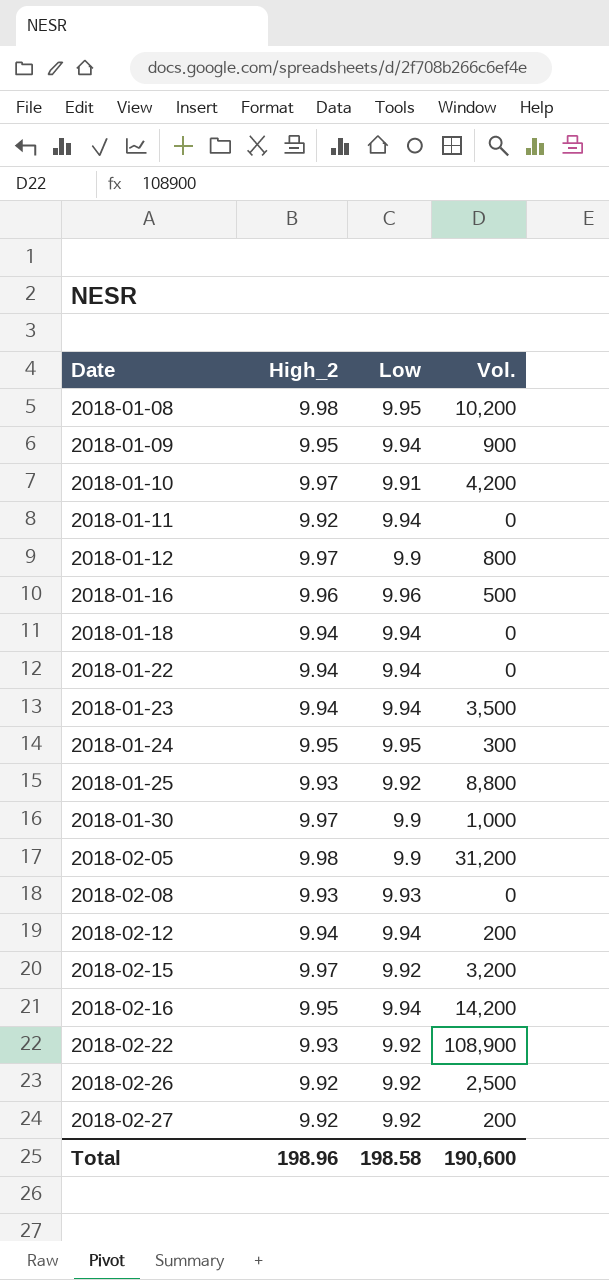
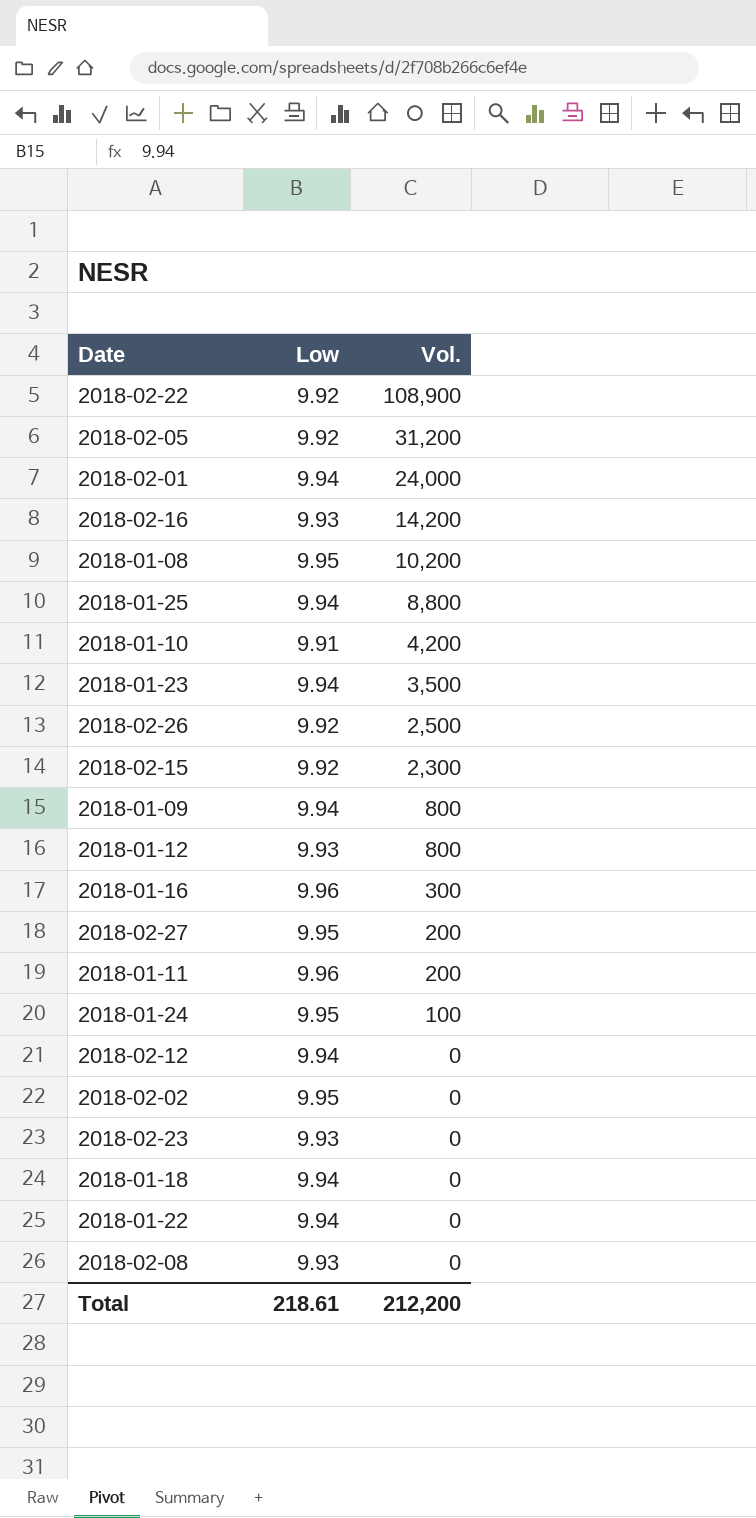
row order: Date ascending -> Vol. descending
column High_2 | position: 2 -> none
row 2018-01-30: 9.97 | 9.9 | 1,000 -> none
2018-02-05 | Low: 9.9 -> 9.92
row 2018-02-01: none -> 9.94 | 24,000
2018-02-16 | Low: 9.94 -> 9.93
2018-01-25 | Low: 9.92 -> 9.94
2018-02-15 | Vol.: 3,200 -> 2,300
2018-01-09 | Vol.: 900 -> 800
2018-01-12 | Low: 9.9 -> 9.93
2018-01-16 | Vol.: 500 -> 300
2018-02-27 | Low: 9.92 -> 9.95
2018-01-11 | Low: 9.94 -> 9.96
2018-01-11 | Vol.: 0 -> 200
2018-01-24 | Vol.: 300 -> 100
2018-02-12 | Vol.: 200 -> 0
row 2018-02-02: none -> 9.95 | 0
row 2018-02-23: none -> 9.93 | 0
Total | Low: 198.58 -> 218.61
Total | Vol.: 190,600 -> 212,200

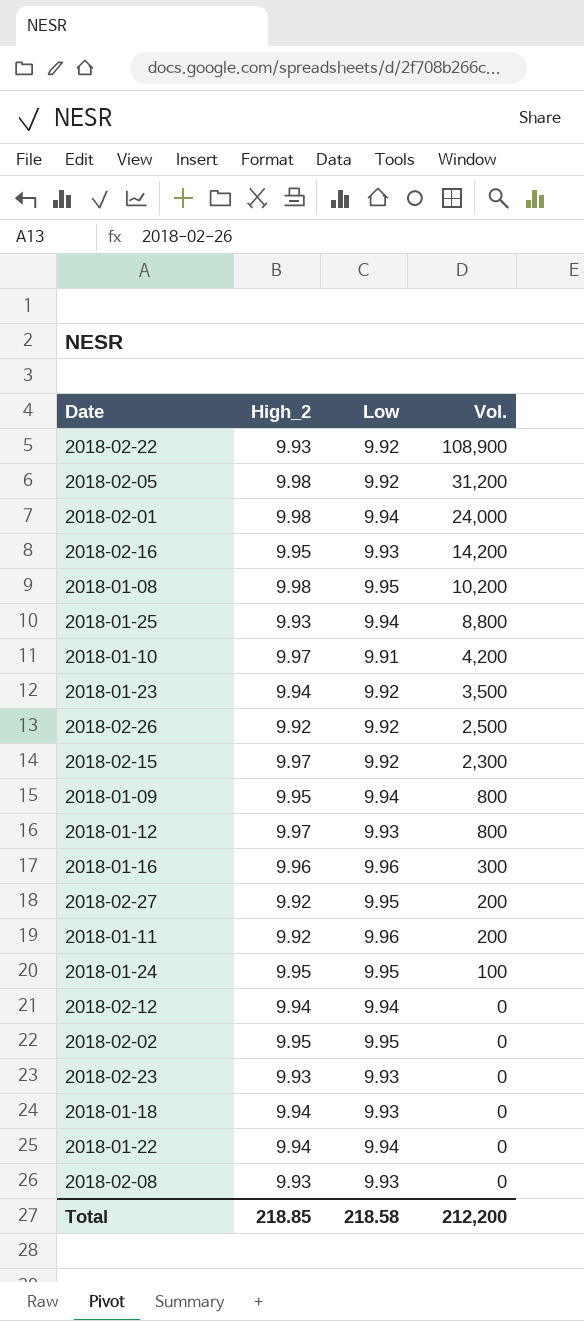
column High_2 | position: none -> 2
2018-01-23 | Low: 9.94 -> 9.92
2018-01-18 | Low: 9.94 -> 9.93
Total | Low: 218.61 -> 218.58

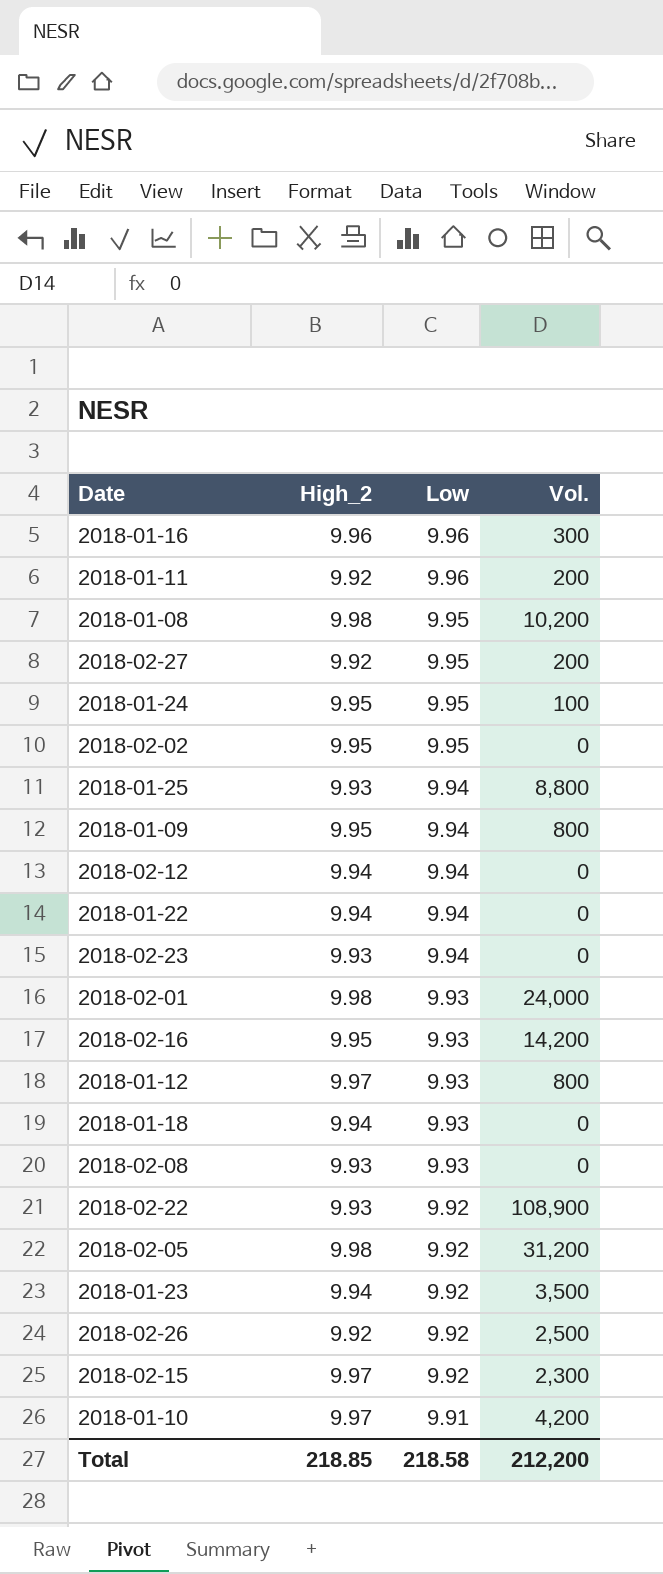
row order: Vol. descending -> Low descending
2018-02-23 | Low: 9.93 -> 9.94
2018-02-01 | Low: 9.94 -> 9.93

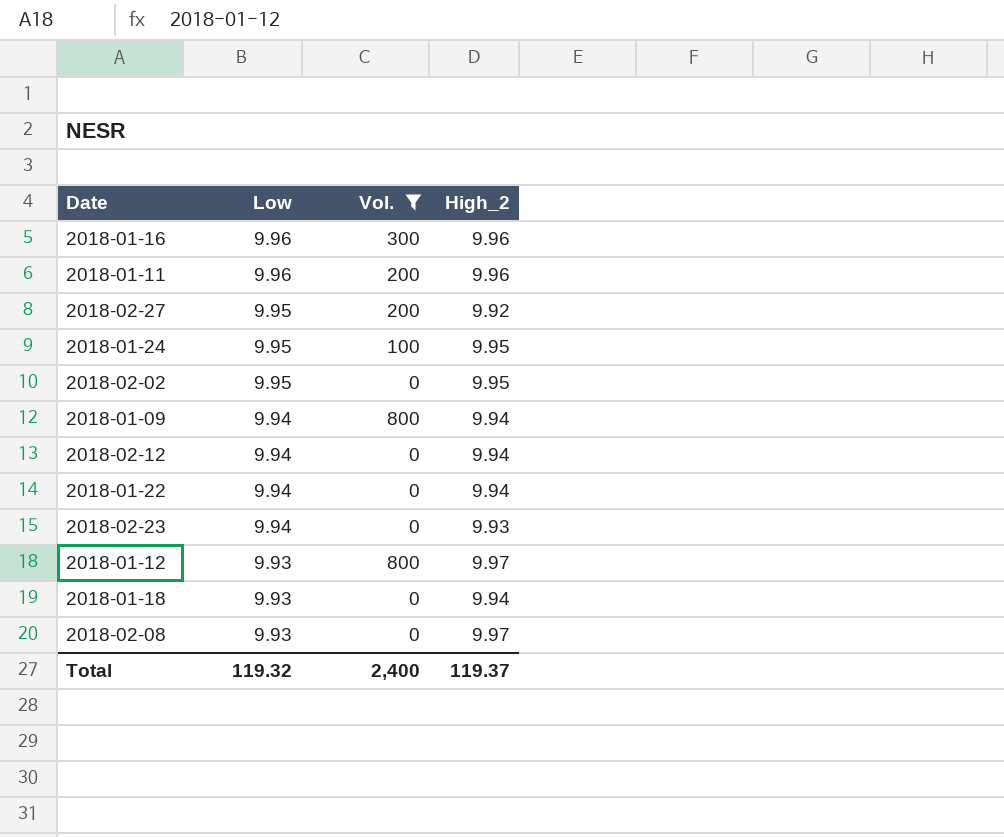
filter: none -> Vol. <= 800
column High_2 | position: 2 -> 4
2018-01-11 | High_2: 9.92 -> 9.96
2018-01-09 | High_2: 9.95 -> 9.94
2018-02-08 | High_2: 9.93 -> 9.97
Total | Low: 218.58 -> 119.32
Total | Vol.: 212,200 -> 2,400
Total | High_2: 218.85 -> 119.37

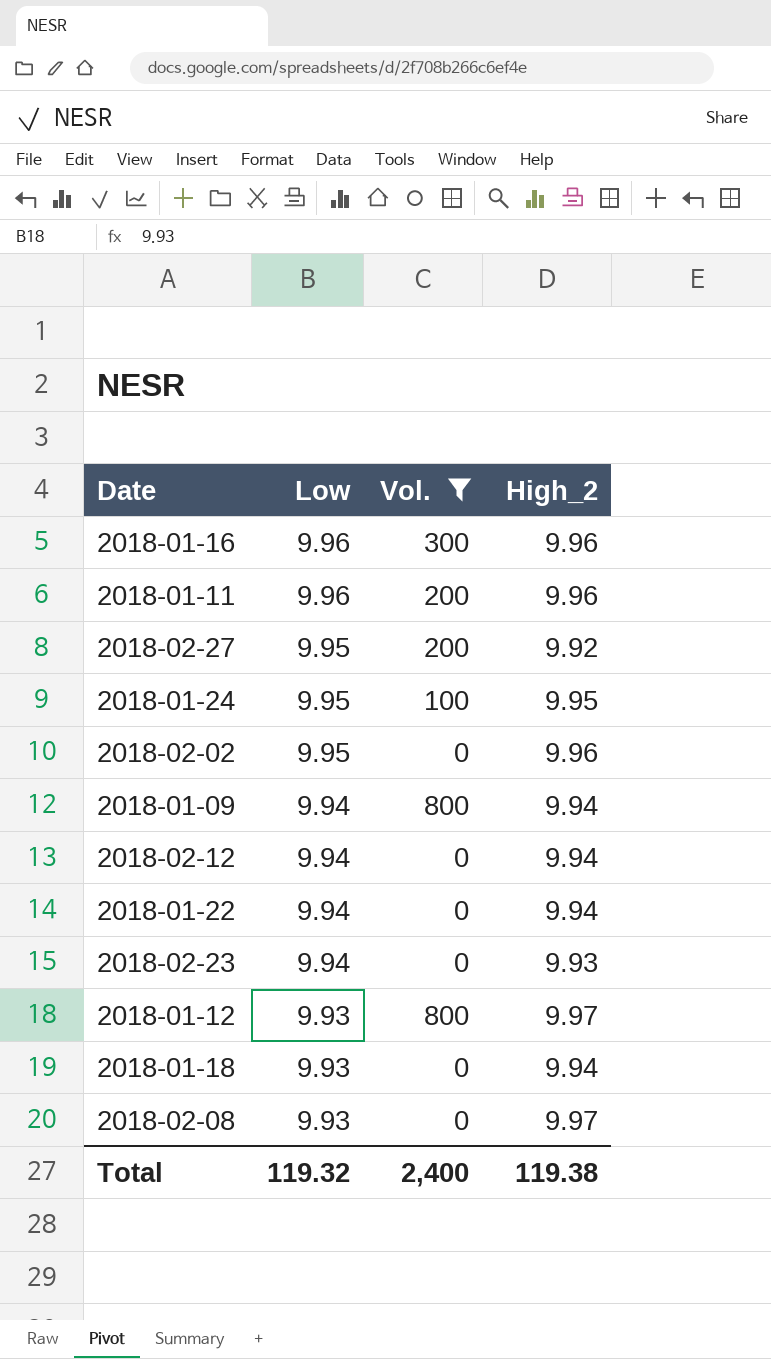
2018-02-02 | High_2: 9.95 -> 9.96
Total | High_2: 119.37 -> 119.38

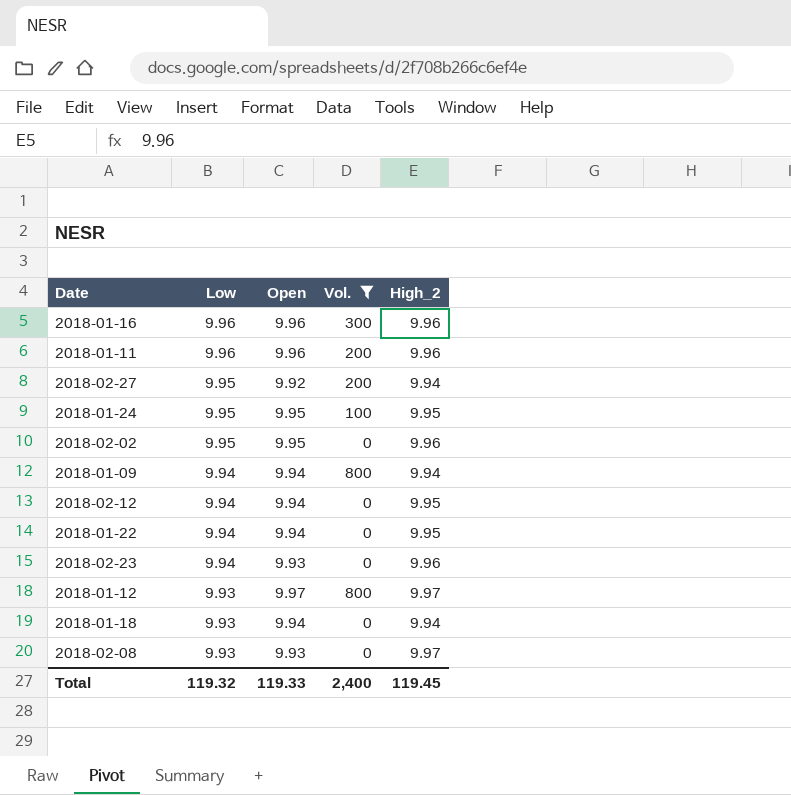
column Open | position: none -> 3
2018-02-27 | High_2: 9.92 -> 9.94
2018-02-12 | High_2: 9.94 -> 9.95
2018-01-22 | High_2: 9.94 -> 9.95
2018-02-23 | High_2: 9.93 -> 9.96
Total | High_2: 119.38 -> 119.45

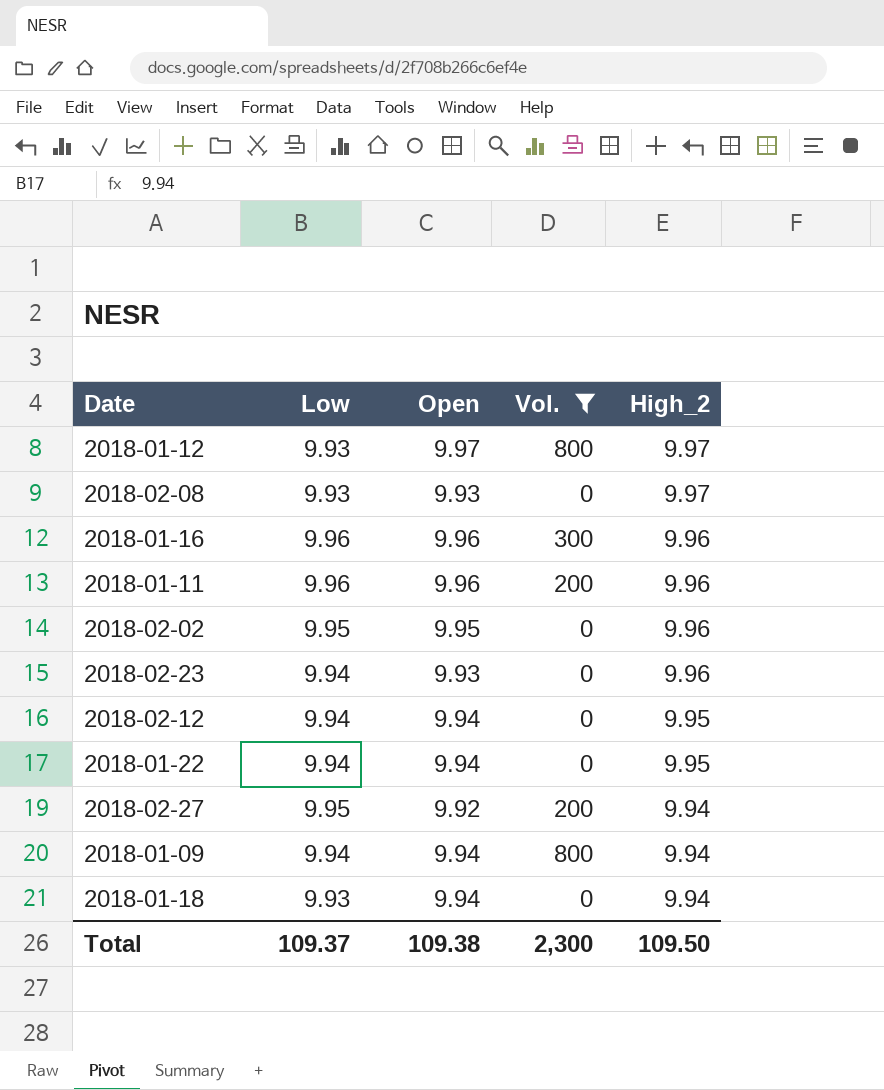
row order: Low descending -> High_2 descending
row 2018-01-24: 9.95 | 9.95 | 100 | 9.95 -> none
Total | Low: 119.32 -> 109.37
Total | Open: 119.33 -> 109.38
Total | Vol.: 2,400 -> 2,300
Total | High_2: 119.45 -> 109.50

